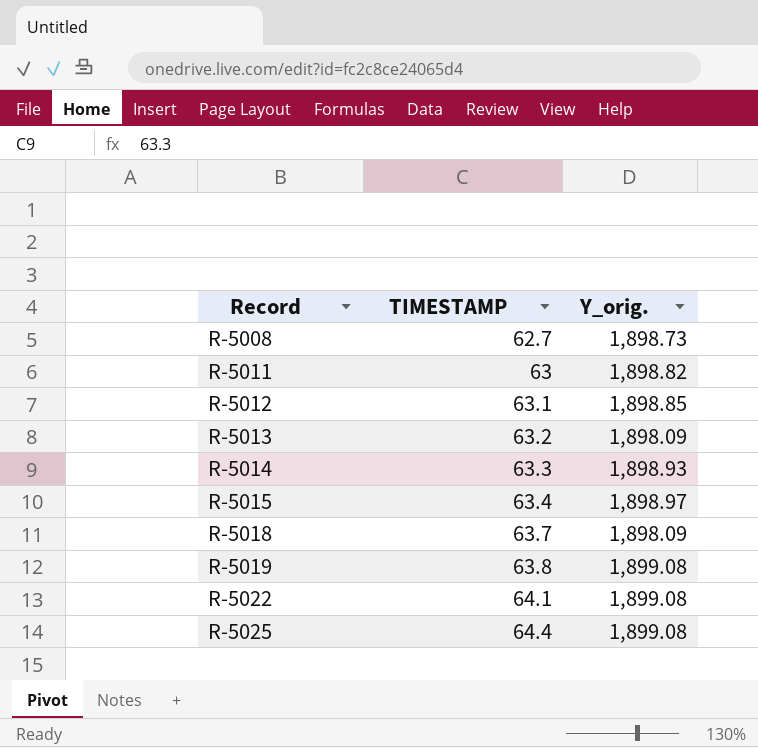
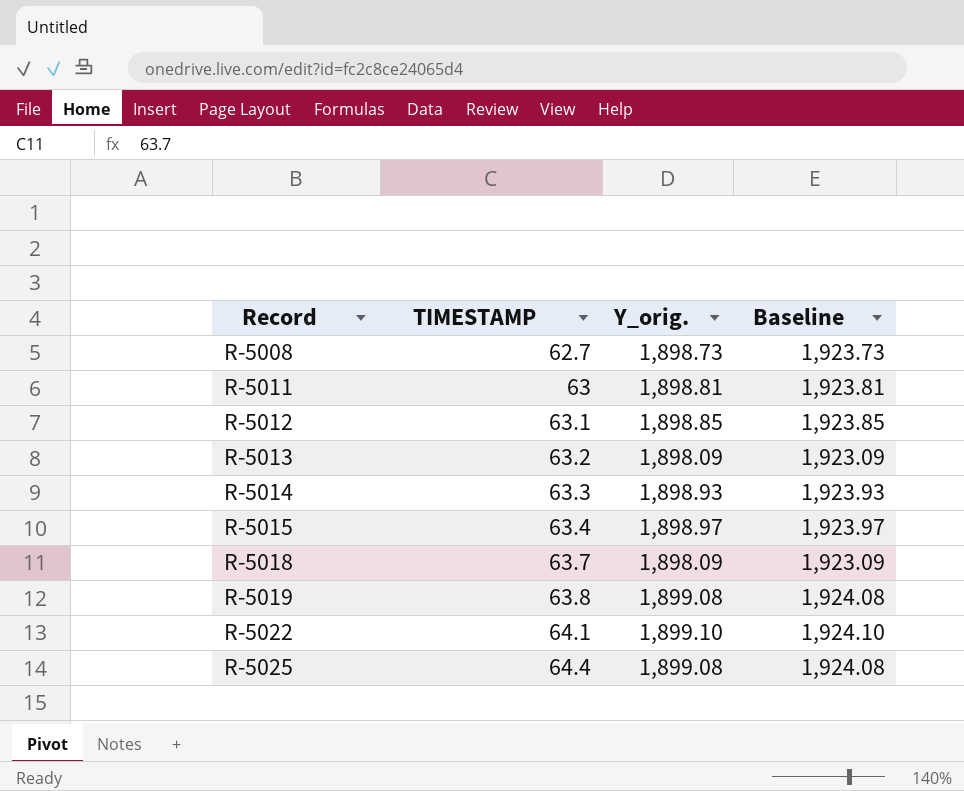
column Baseline | formula: none -> [Y_orig.] + 25
R-5011 | Y_orig.: 1,898.82 -> 1,898.81
R-5022 | Y_orig.: 1,899.08 -> 1,899.10

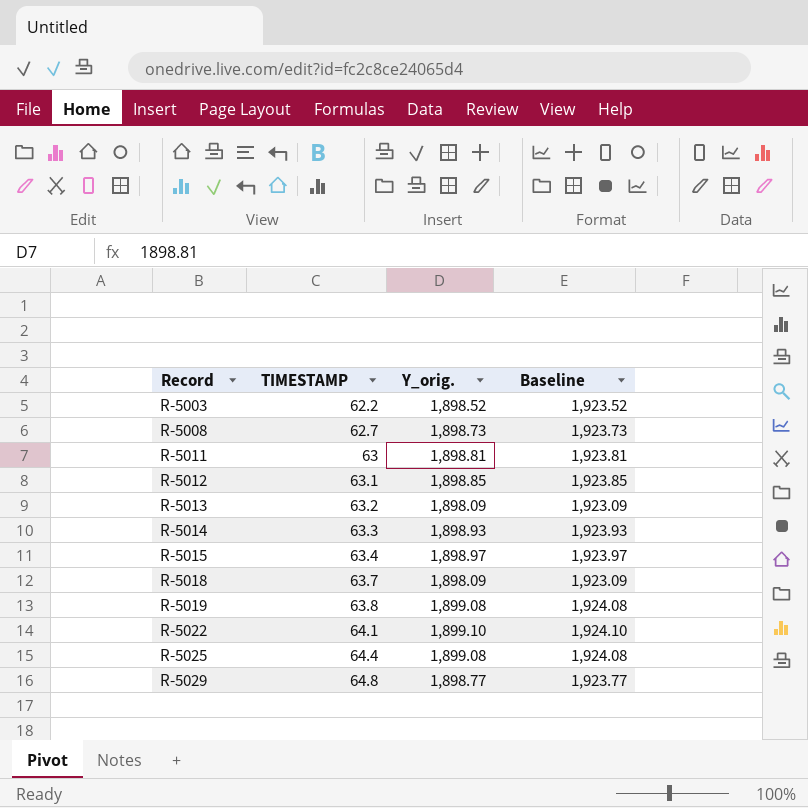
row R-5003: none -> 62.2 | 1,898.52 | 1,923.52
row R-5029: none -> 64.8 | 1,898.77 | 1,923.77

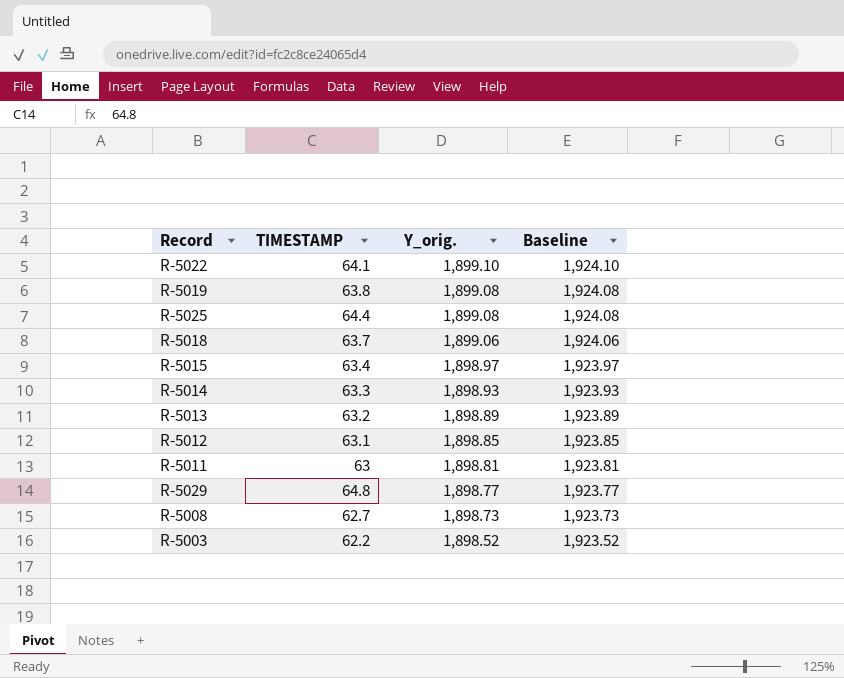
row order: Record ascending -> Y_orig. descending
R-5018 | Y_orig.: 1,898.09 -> 1,899.06
R-5018 | Baseline: 1,923.09 -> 1,924.06
R-5013 | Y_orig.: 1,898.09 -> 1,898.89
R-5013 | Baseline: 1,923.09 -> 1,923.89

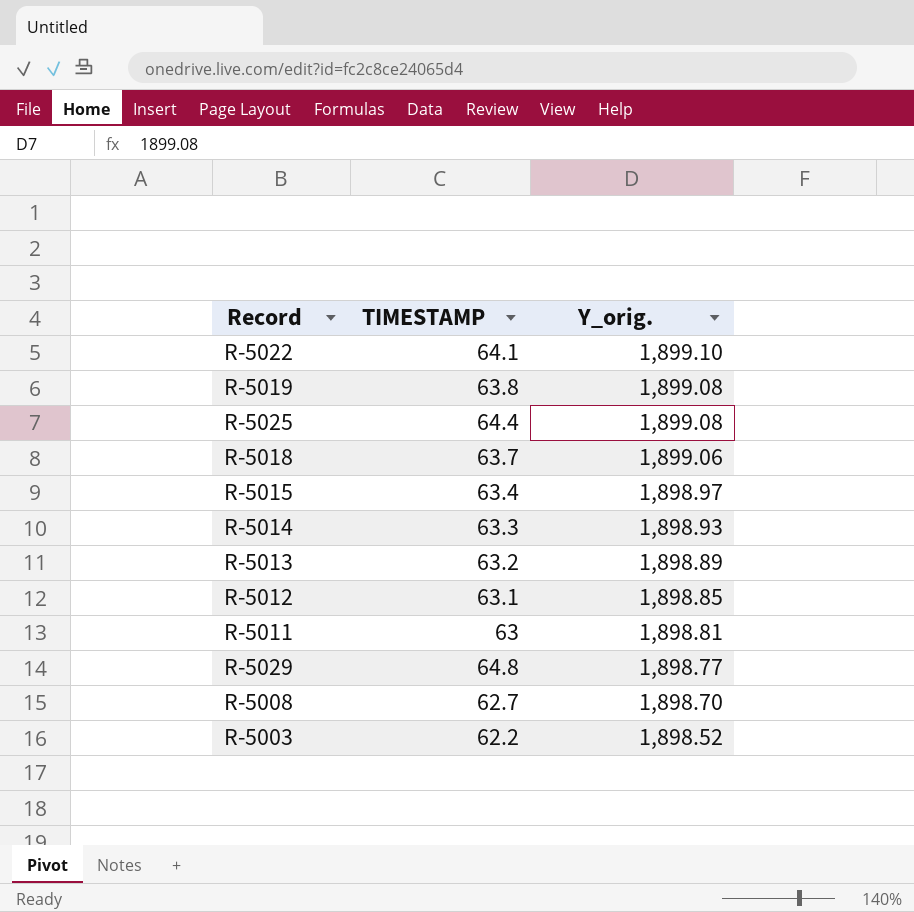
column Baseline | formula: [Y_orig.] + 25 -> none
R-5008 | Y_orig.: 1,898.73 -> 1,898.70

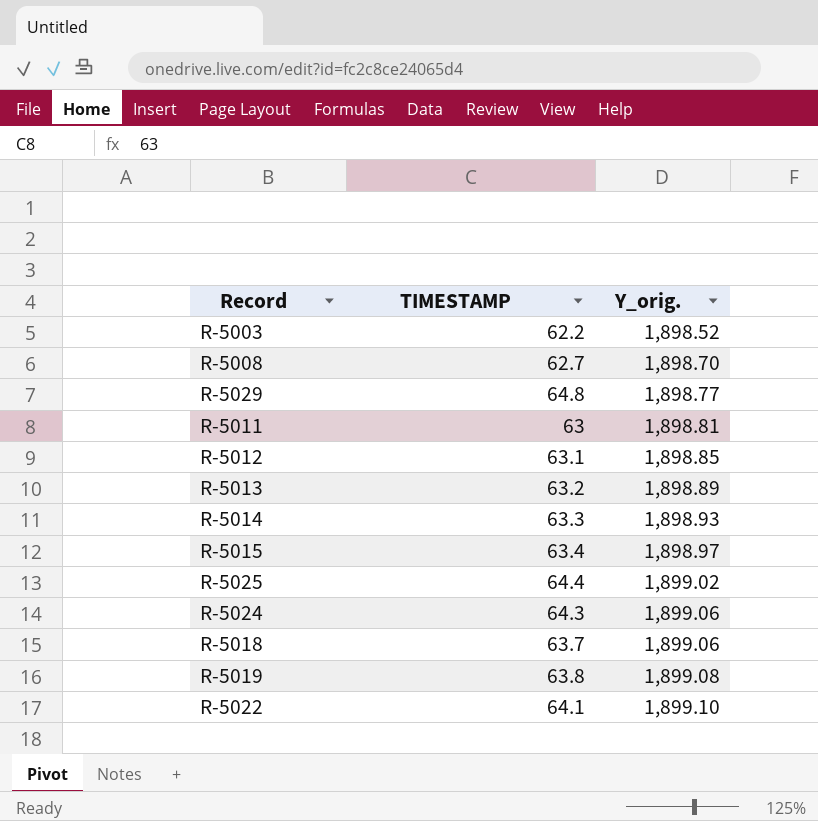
row order: Y_orig. descending -> Y_orig. ascending
R-5025 | Y_orig.: 1,899.08 -> 1,899.02
row R-5024: none -> 64.3 | 1,899.06

